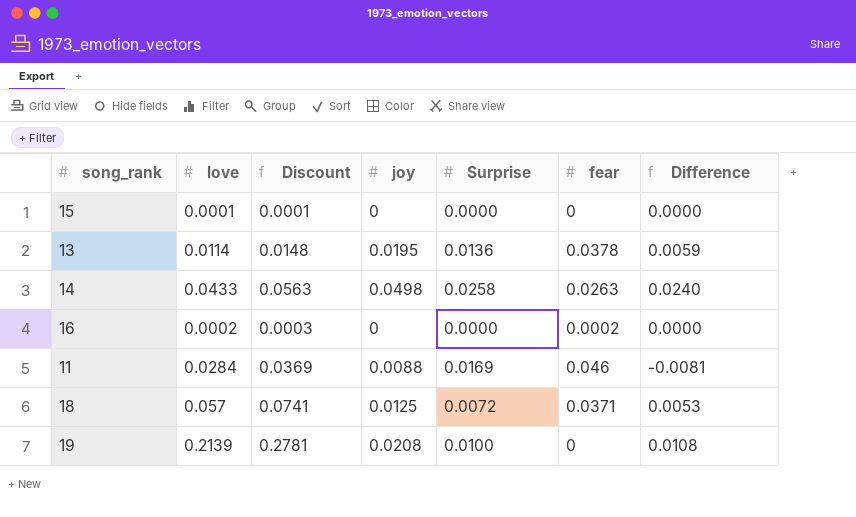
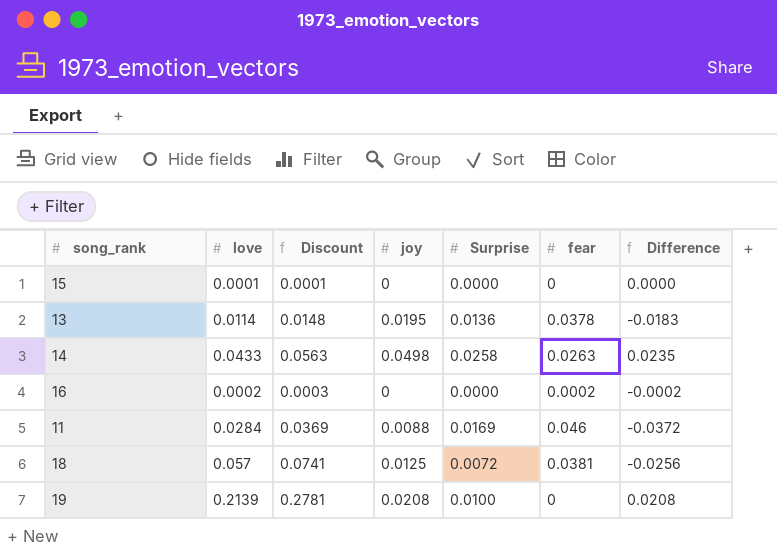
column Difference | formula: [joy] - [Surprise] -> [joy] - [fear]
18 | fear: 0.0371 -> 0.0381

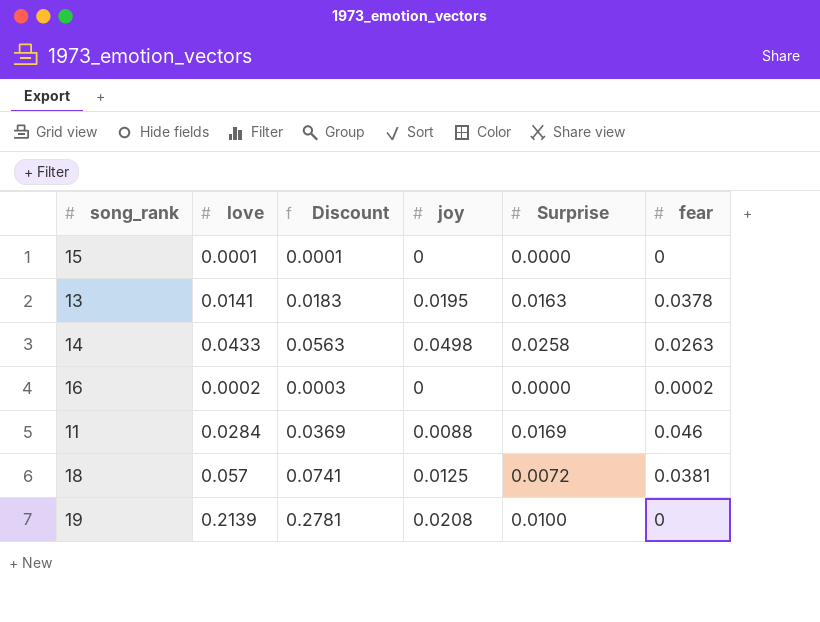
column Difference | formula: [joy] - [fear] -> none
13 | love: 0.0114 -> 0.0141
13 | Discount: 0.0148 -> 0.0183
13 | Surprise: 0.0136 -> 0.0163

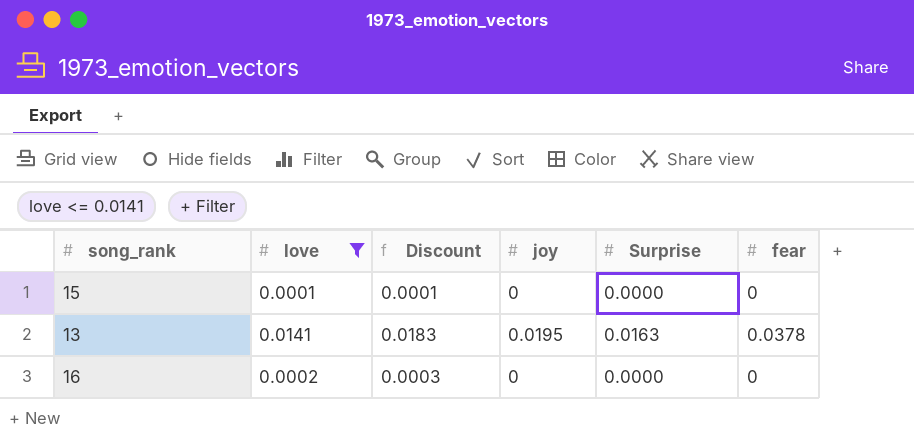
filter: none -> love <= 0.0141
16 | fear: 0.0002 -> 0

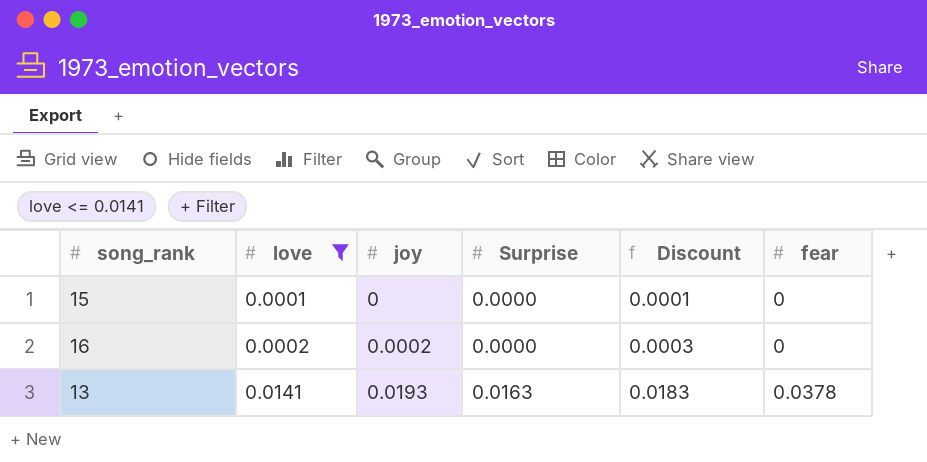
row order: none -> love ascending
column Discount | position: 3 -> 5
16 | joy: 0 -> 0.0002
13 | joy: 0.0195 -> 0.0193

